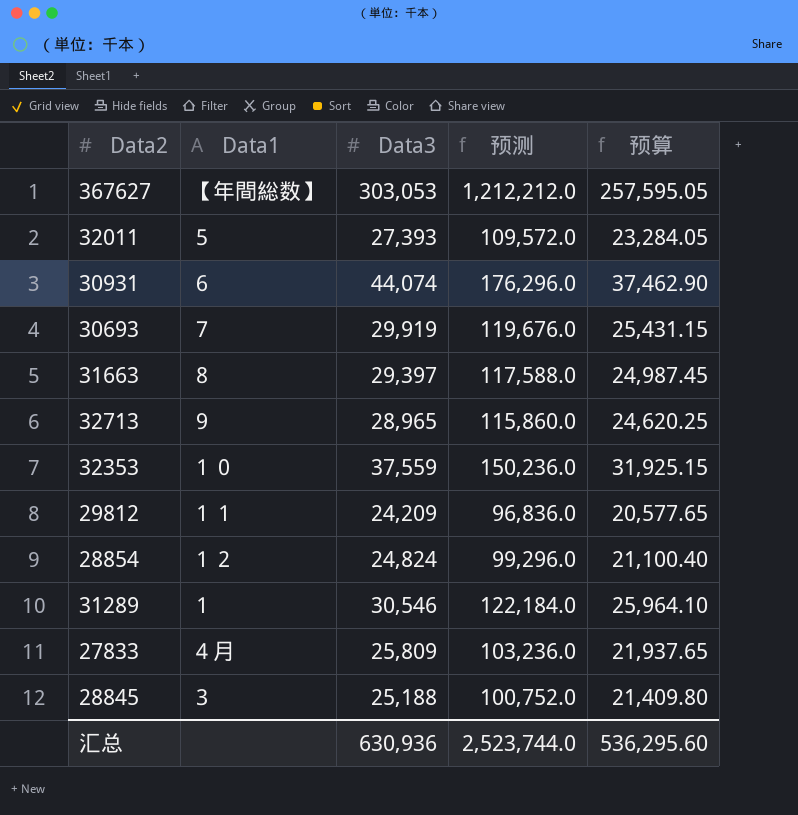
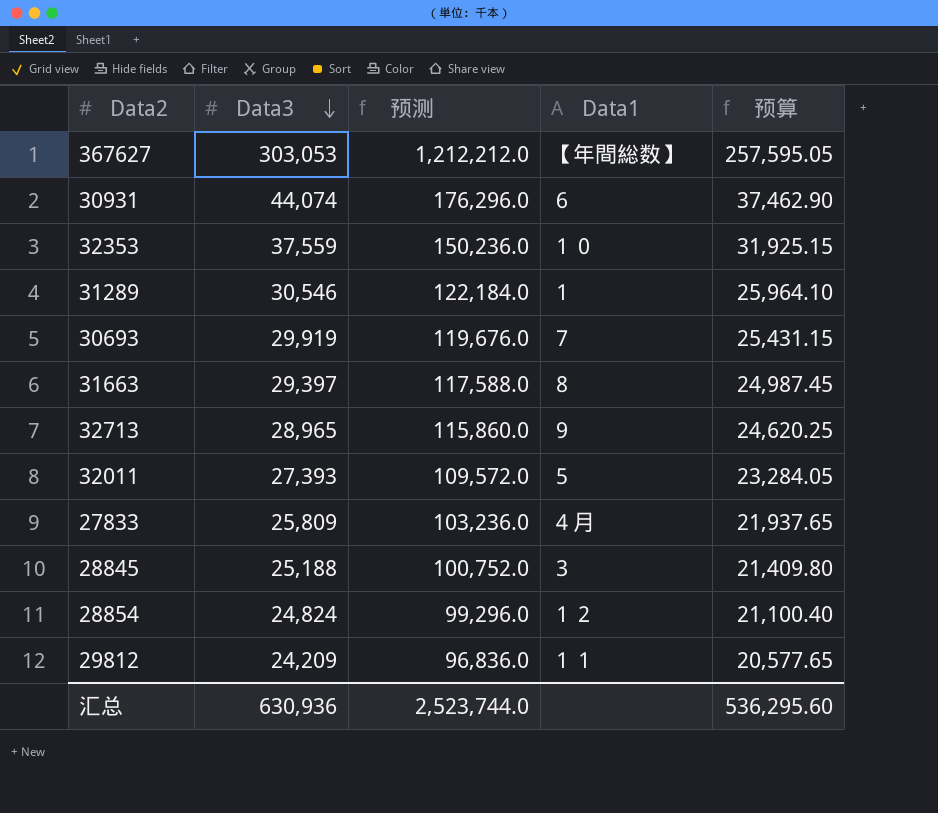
row order: none -> Data3 descending
column Data1 | position: 2 -> 4

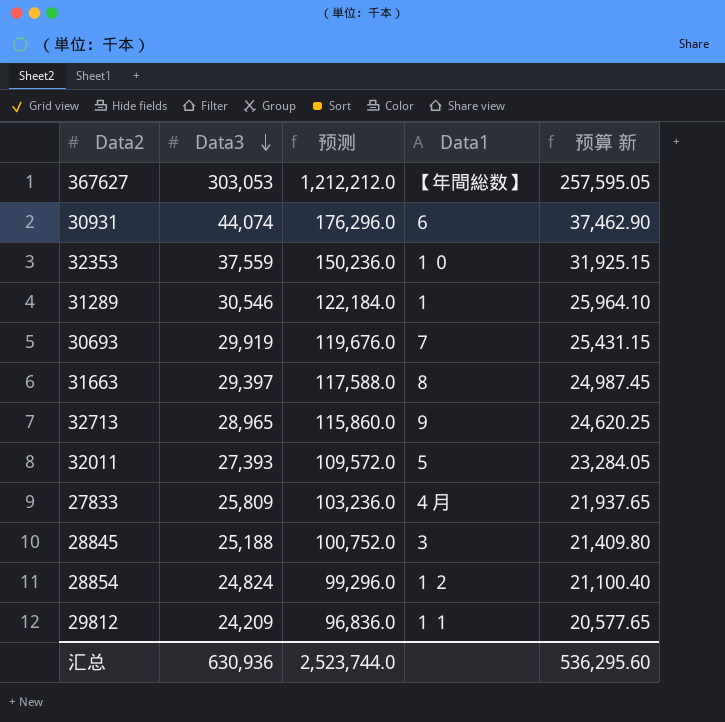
column name: 预算 -> 预算 新

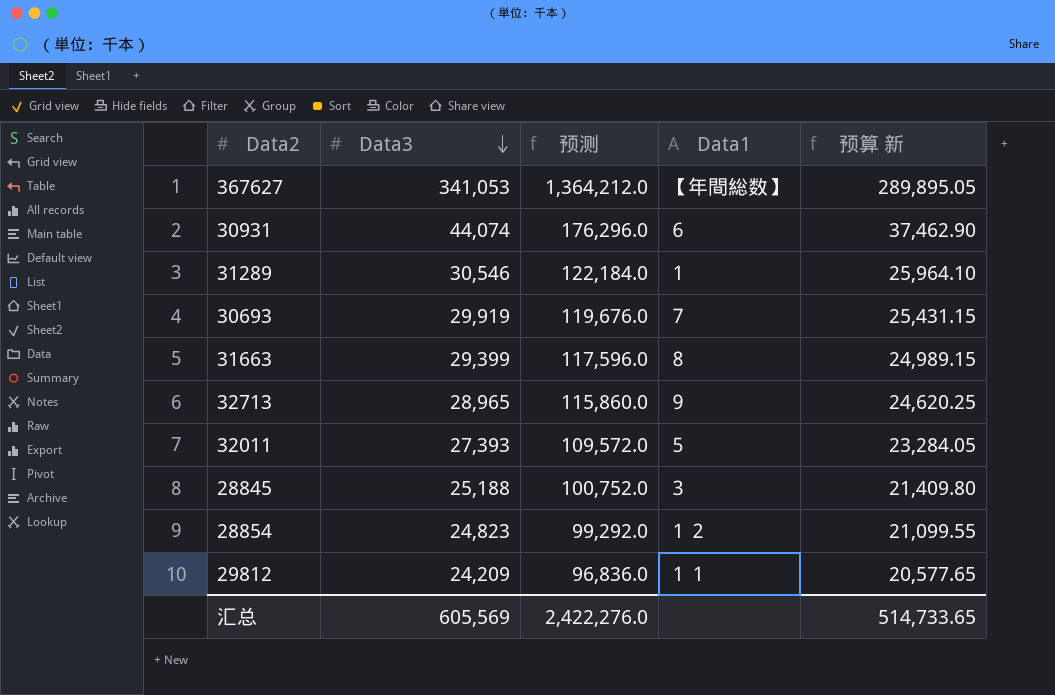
row 32353: 37,559 | 150,236.0 | １０ | 31,925.15 -> none
row 27833: 25,809 | 103,236.0 | ４月 | 21,937.65 -> none
367627 | Data3: 303,053 -> 341,053
367627 | 预测: 1,212,212.0 -> 1,364,212.0
367627 | 预算 新: 257,595.05 -> 289,895.05
31663 | Data3: 29,397 -> 29,399
31663 | 预测: 117,588.0 -> 117,596.0
31663 | 预算 新: 24,987.45 -> 24,989.15
28854 | Data3: 24,824 -> 24,823
28854 | 预测: 99,296.0 -> 99,292.0
28854 | 预算 新: 21,100.40 -> 21,099.55
汇总 | Data3: 630,936 -> 605,569
汇总 | 预测: 2,523,744.0 -> 2,422,276.0
汇总 | 预算 新: 536,295.60 -> 514,733.65

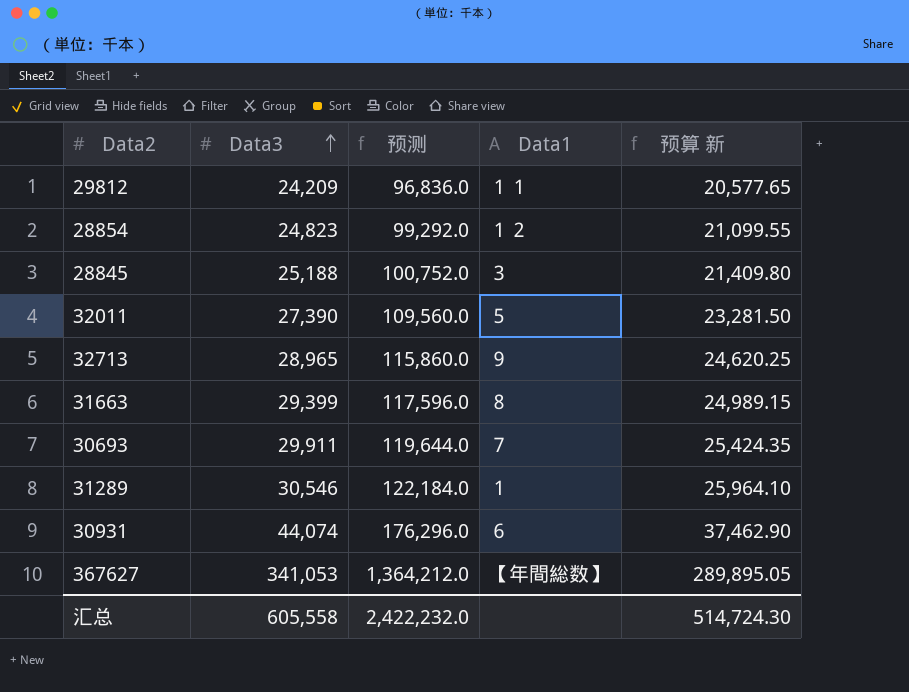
row order: Data3 descending -> Data3 ascending
32011 | Data3: 27,393 -> 27,390
32011 | 预测: 109,572.0 -> 109,560.0
32011 | 预算 新: 23,284.05 -> 23,281.50
30693 | Data3: 29,919 -> 29,911
30693 | 预测: 119,676.0 -> 119,644.0
30693 | 预算 新: 25,431.15 -> 25,424.35
汇总 | Data3: 605,569 -> 605,558
汇总 | 预测: 2,422,276.0 -> 2,422,232.0
汇总 | 预算 新: 514,733.65 -> 514,724.30

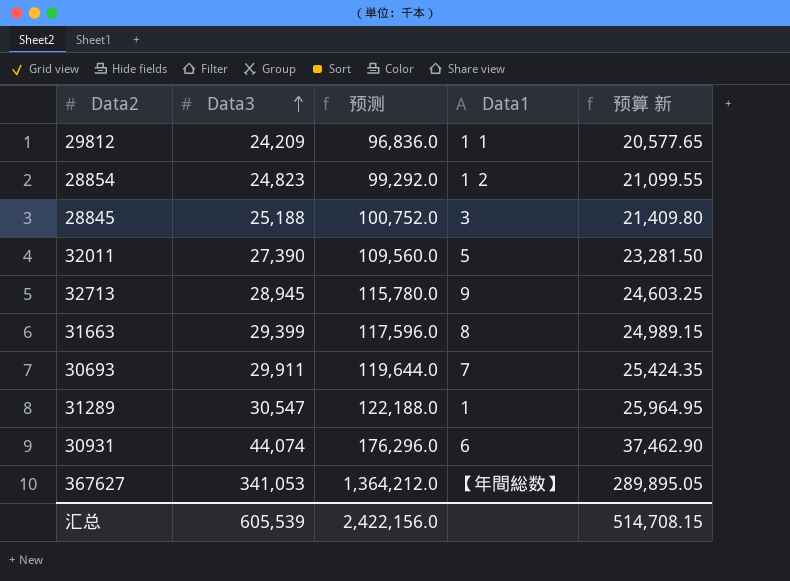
32713 | Data3: 28,965 -> 28,945
32713 | 预测: 115,860.0 -> 115,780.0
32713 | 预算 新: 24,620.25 -> 24,603.25
31289 | Data3: 30,546 -> 30,547
31289 | 预测: 122,184.0 -> 122,188.0
31289 | 预算 新: 25,964.10 -> 25,964.95
汇总 | Data3: 605,558 -> 605,539
汇总 | 预测: 2,422,232.0 -> 2,422,156.0
汇总 | 预算 新: 514,724.30 -> 514,708.15

